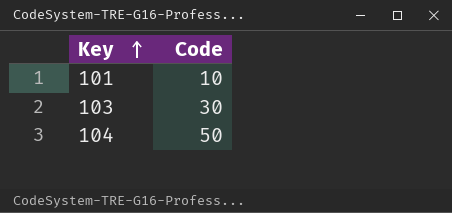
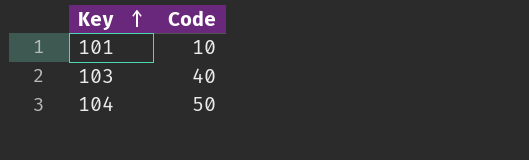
103 | Code: 30 -> 40

